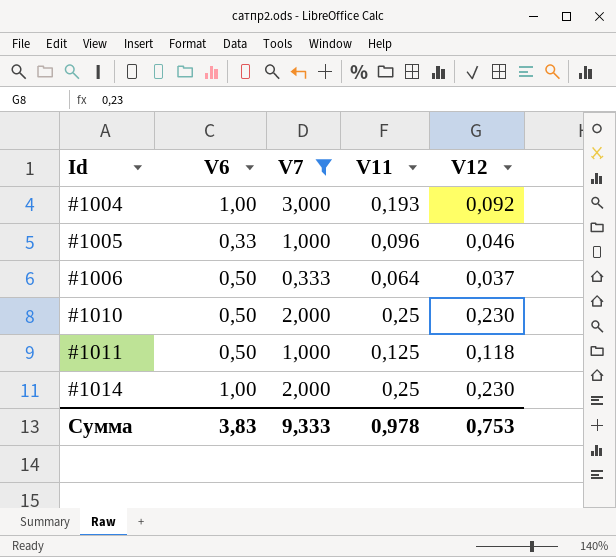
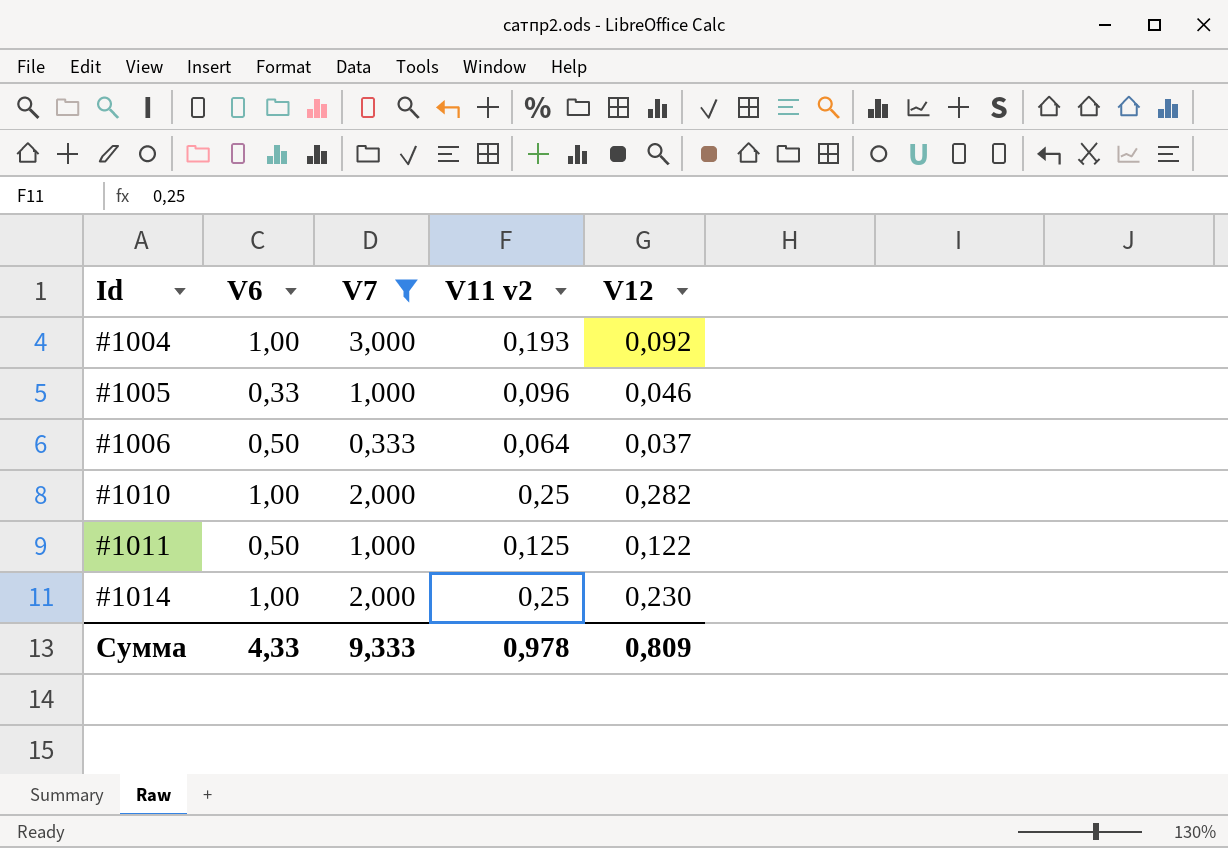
column name: V11 -> V11 v2
#1010 | V6: 0,50 -> 1,00
#1010 | V12: 0,230 -> 0,282
#1011 | V12: 0,118 -> 0,122
Сумма | V6: 3,83 -> 4,33
Сумма | V12: 0,753 -> 0,809

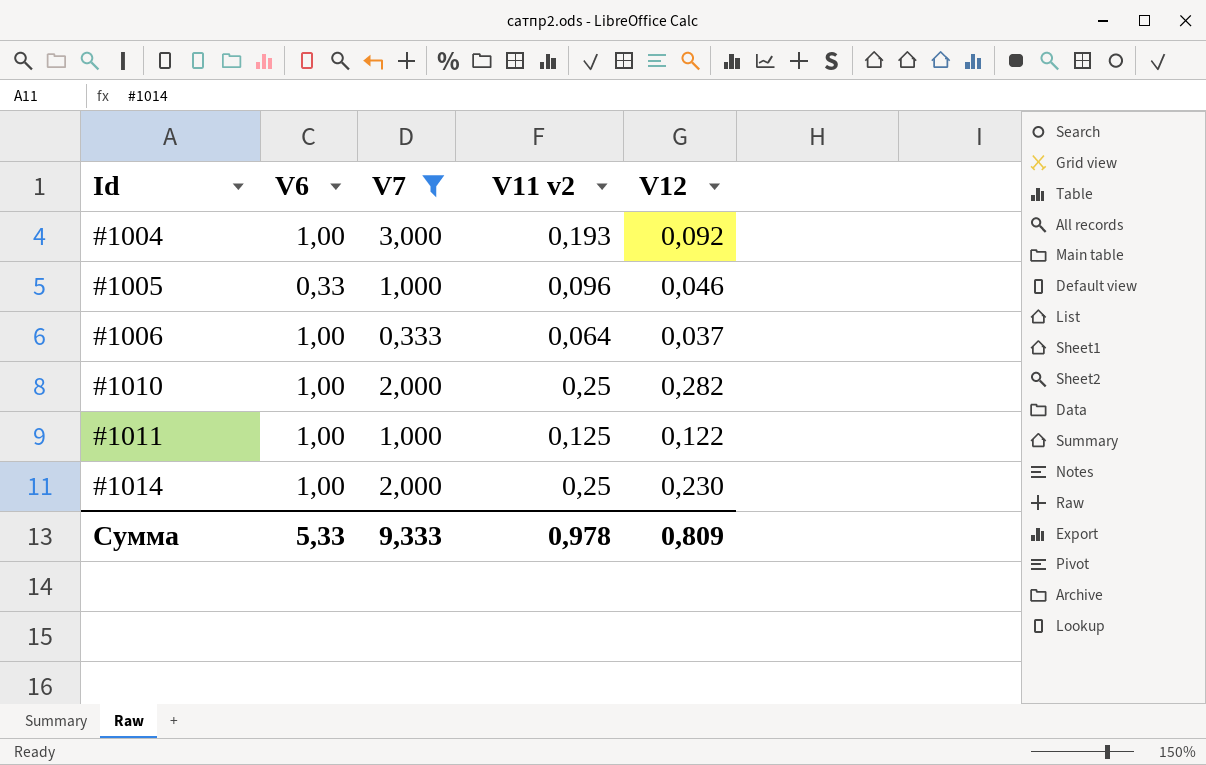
#1006 | V6: 0,50 -> 1,00
#1011 | V6: 0,50 -> 1,00
Сумма | V6: 4,33 -> 5,33

